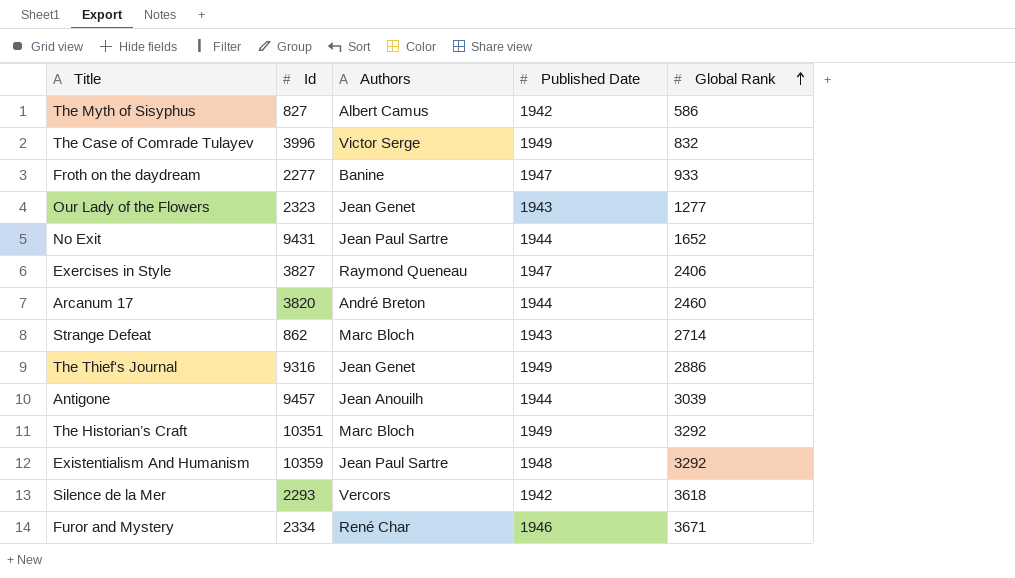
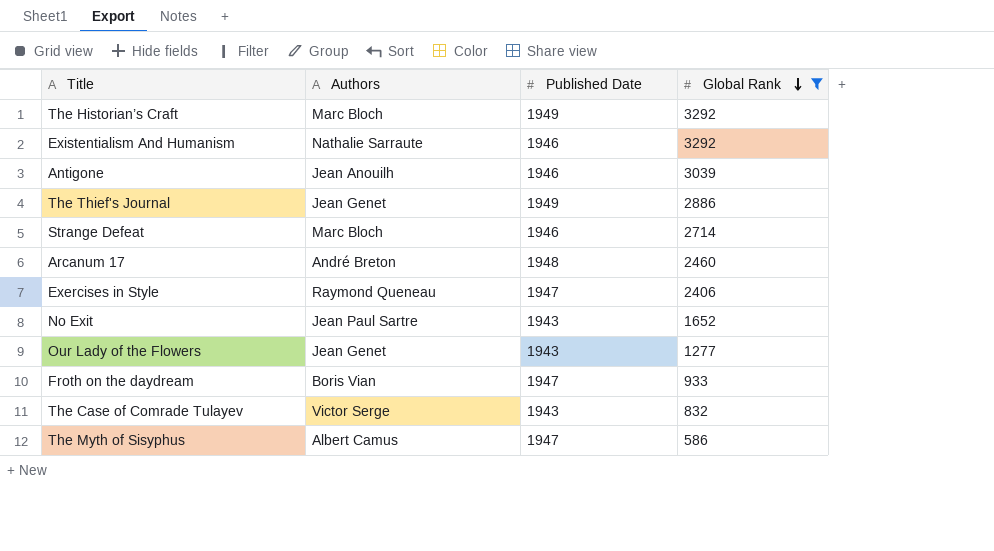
filter: none -> Global Rank <= 3292
row order: Global Rank ascending -> Global Rank descending
column Id | position: 2 -> none
Existentialism And Humanism | Authors: Jean Paul Sartre -> Nathalie Sarraute
Existentialism And Humanism | Published Date: 1948 -> 1946
Antigone | Published Date: 1944 -> 1946
Strange Defeat | Published Date: 1943 -> 1946
Arcanum 17 | Published Date: 1944 -> 1948
No Exit | Published Date: 1944 -> 1943
Froth on the daydream | Authors: Banine -> Boris Vian
The Case of Comrade Tulayev | Published Date: 1949 -> 1943
The Myth of Sisyphus | Published Date: 1942 -> 1947

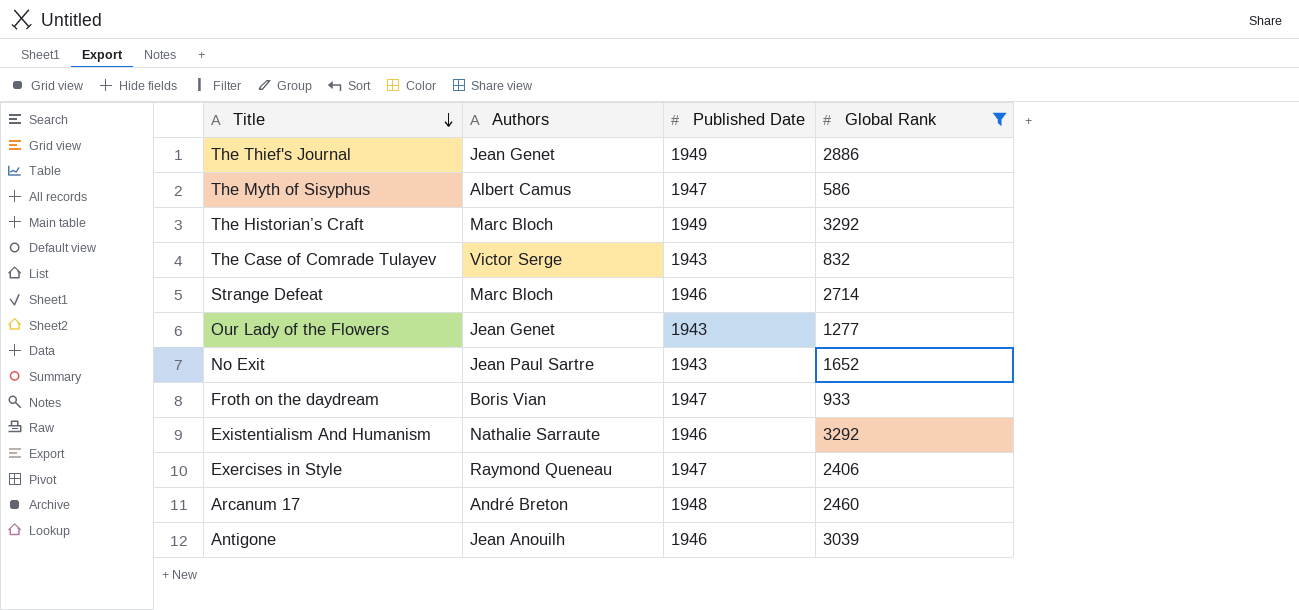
row order: Global Rank descending -> Title descending

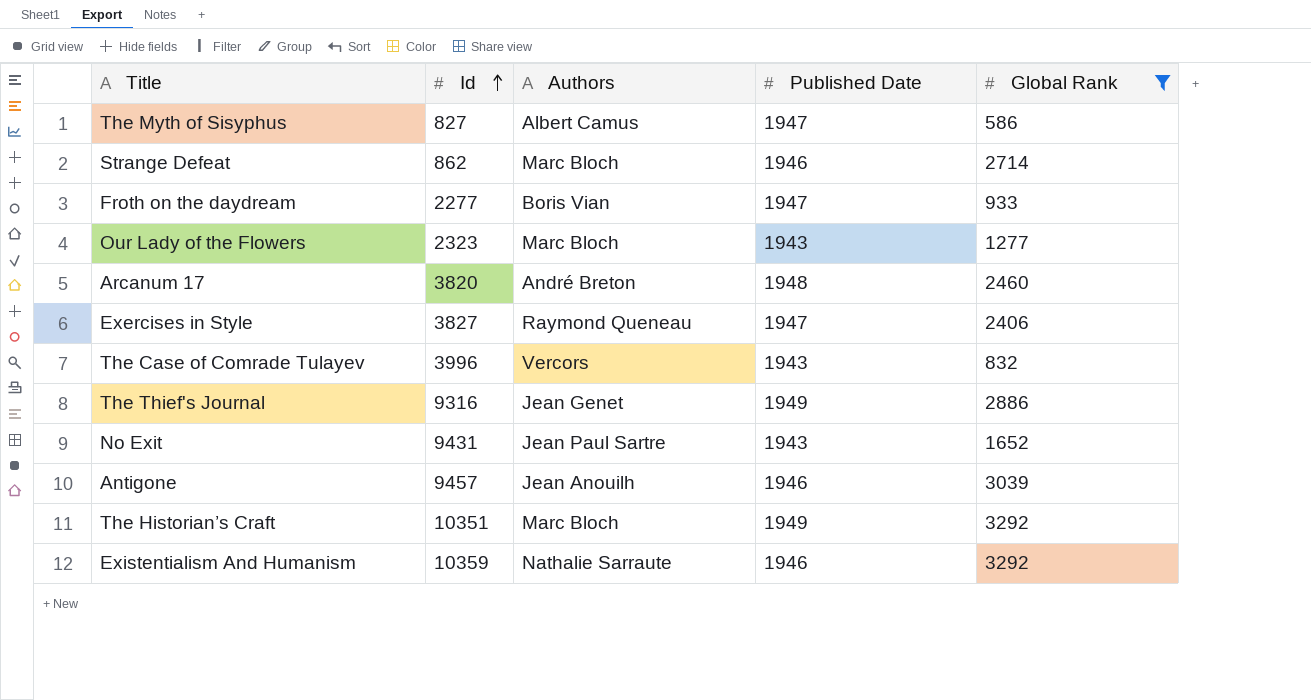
row order: Title descending -> Id ascending
column Id | position: none -> 2
Our Lady of the Flowers | Authors: Jean Genet -> Marc Bloch
The Case of Comrade Tulayev | Authors: Victor Serge -> Vercors

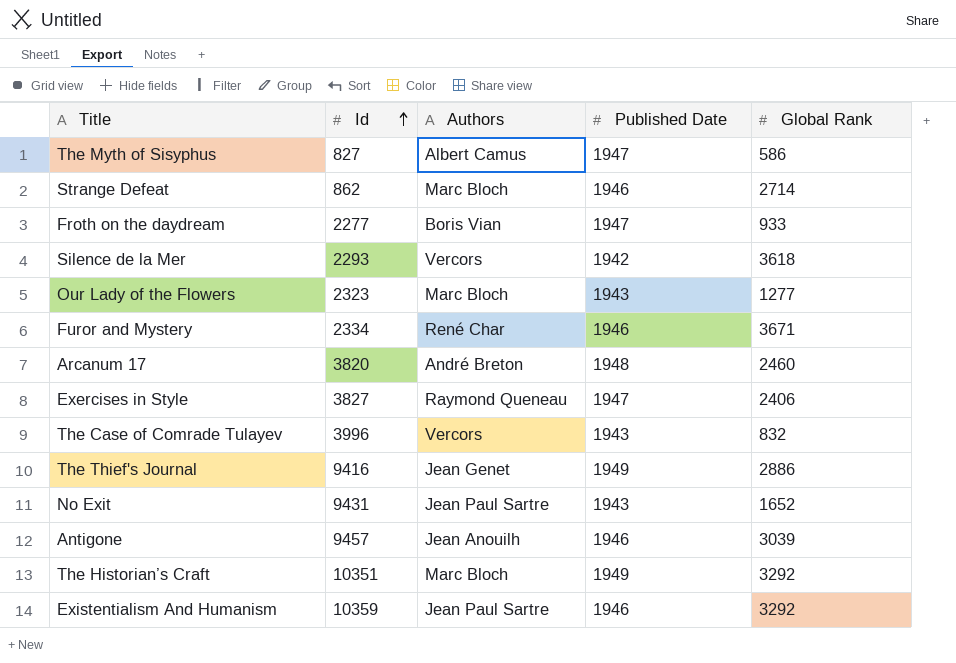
filter: Global Rank <= 3292 -> none
The Thief's Journal | Id: 9316 -> 9416
Existentialism And Humanism | Authors: Nathalie Sarraute -> Jean Paul Sartre

